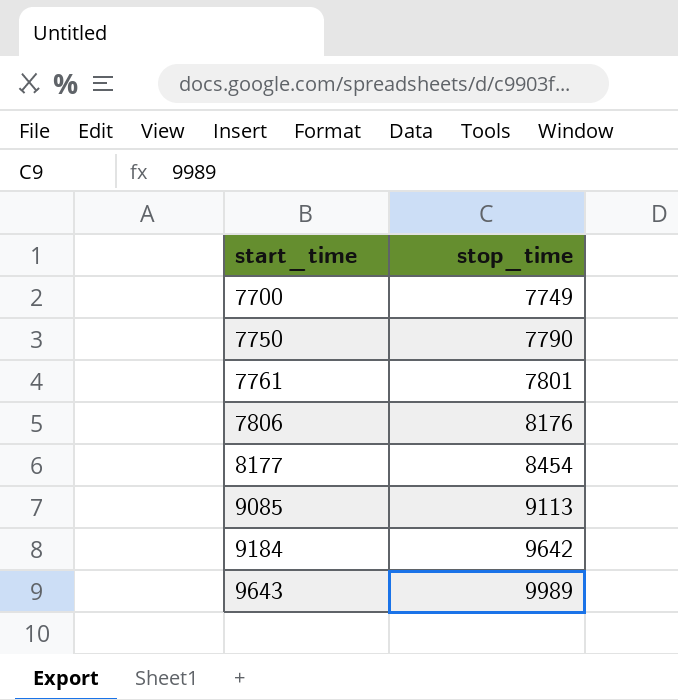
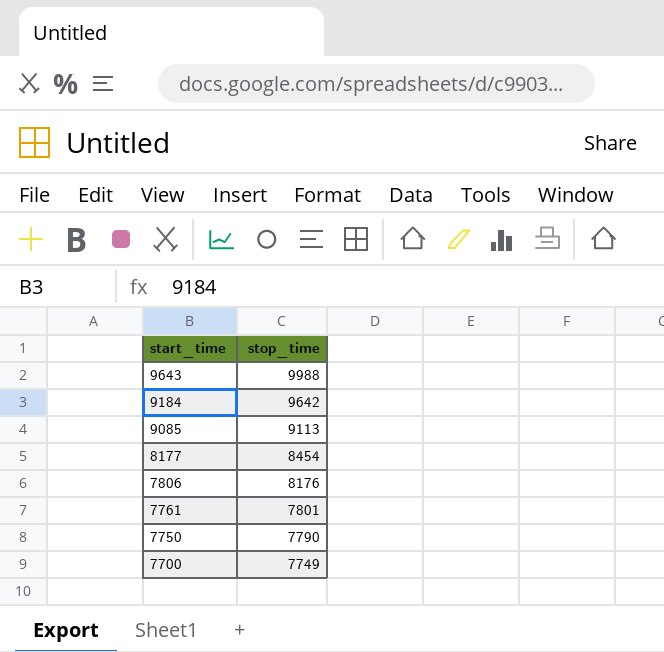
row order: start_time ascending -> start_time descending
9643 | stop_time: 9989 -> 9988

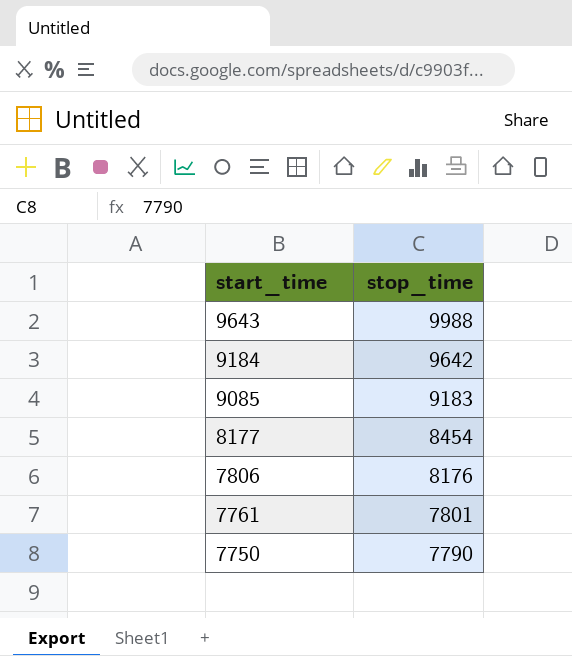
row 7700: 7749 -> none
9085 | stop_time: 9113 -> 9183

